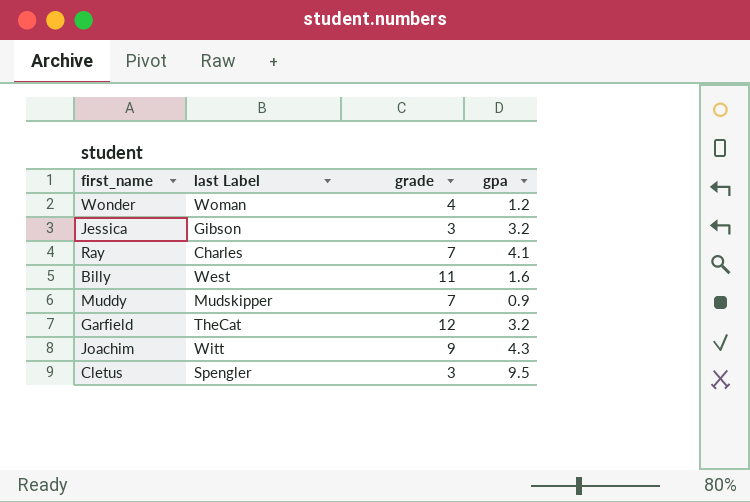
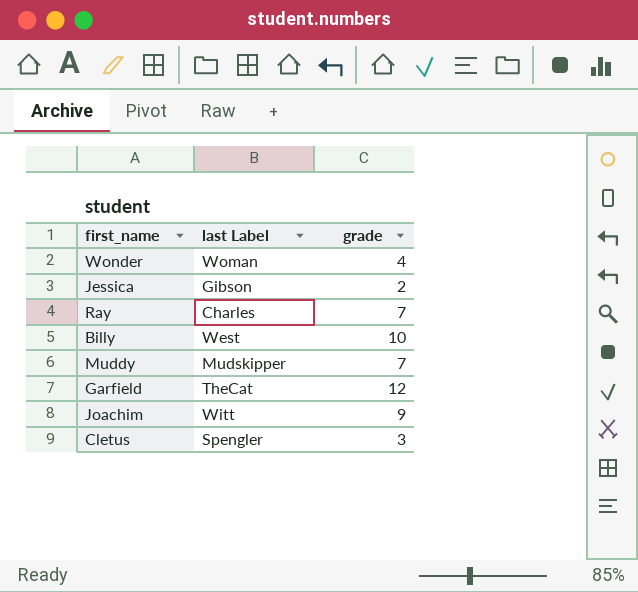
column gpa | position: 4 -> none
Jessica | grade: 3 -> 2
Billy | grade: 11 -> 10

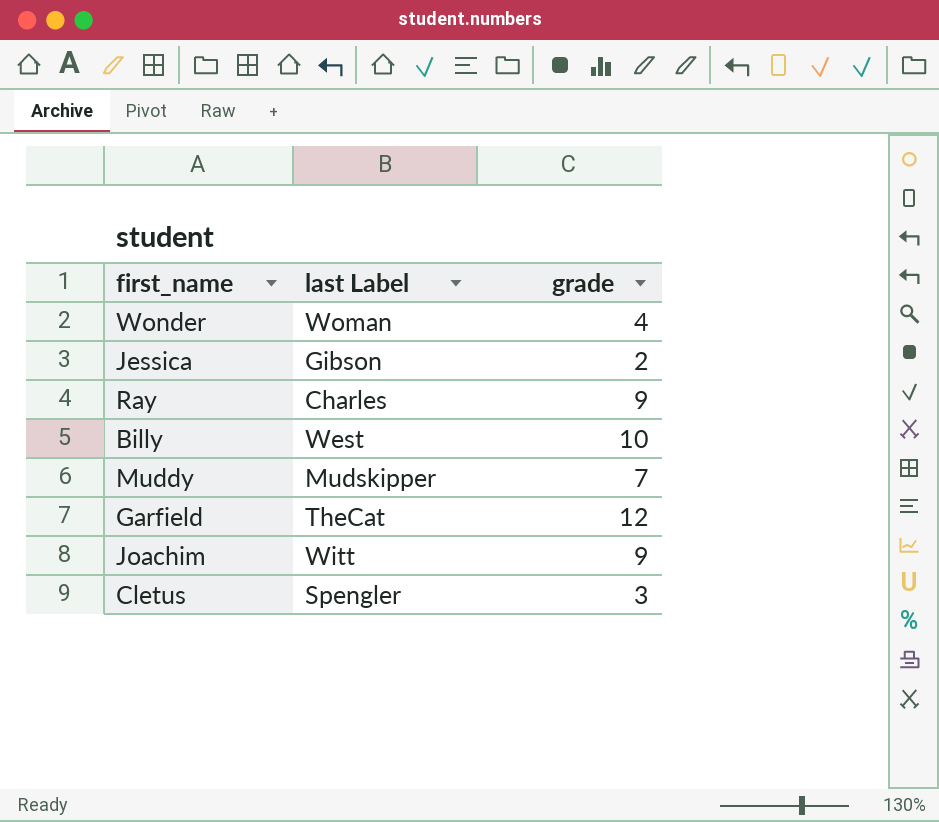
Ray | grade: 7 -> 9

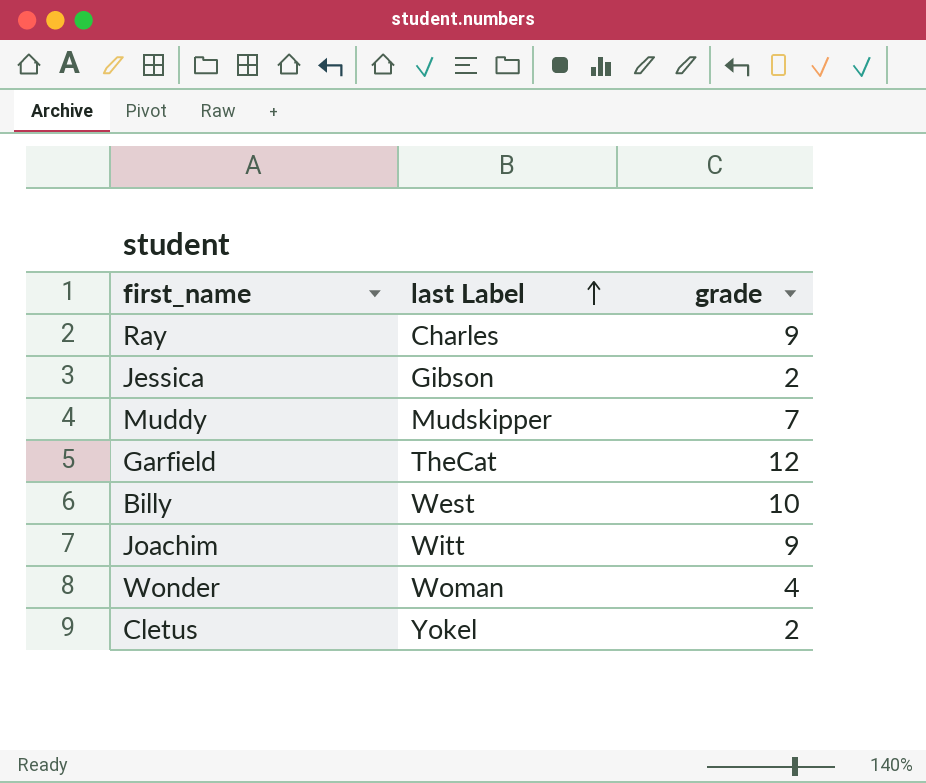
row order: none -> last Label ascending
Cletus | last Label: Spengler -> Yokel
Cletus | grade: 3 -> 2

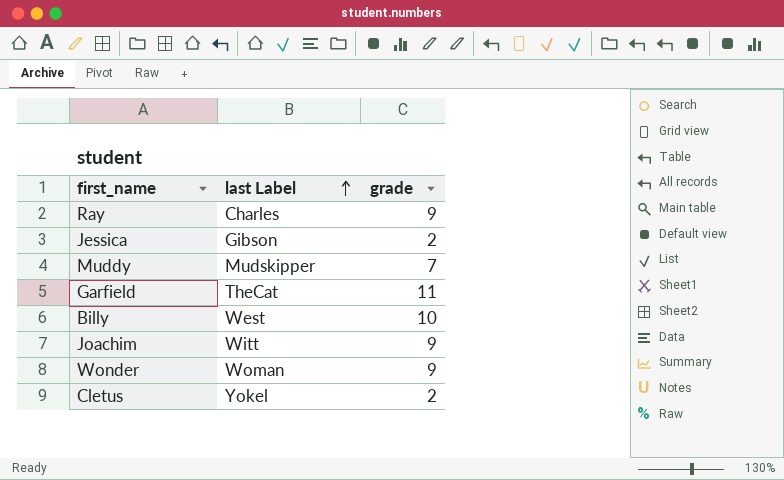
Garfield | grade: 12 -> 11
Wonder | grade: 4 -> 9

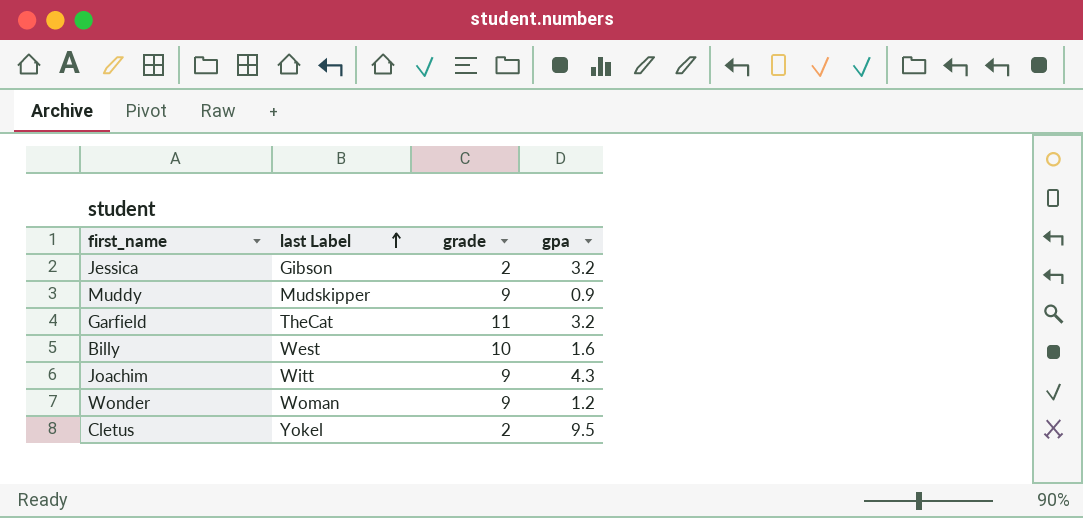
column gpa | position: none -> 4
row Ray: Charles | 9 -> none
Muddy | grade: 7 -> 9

